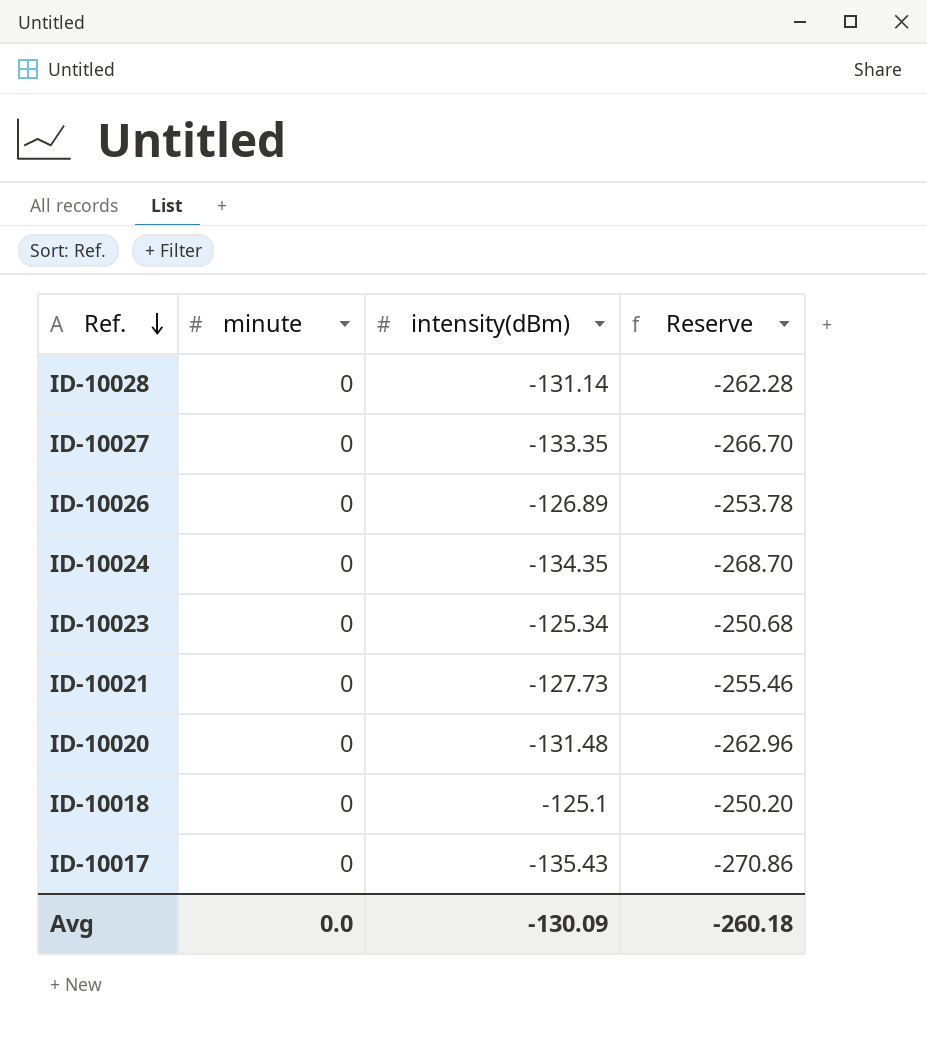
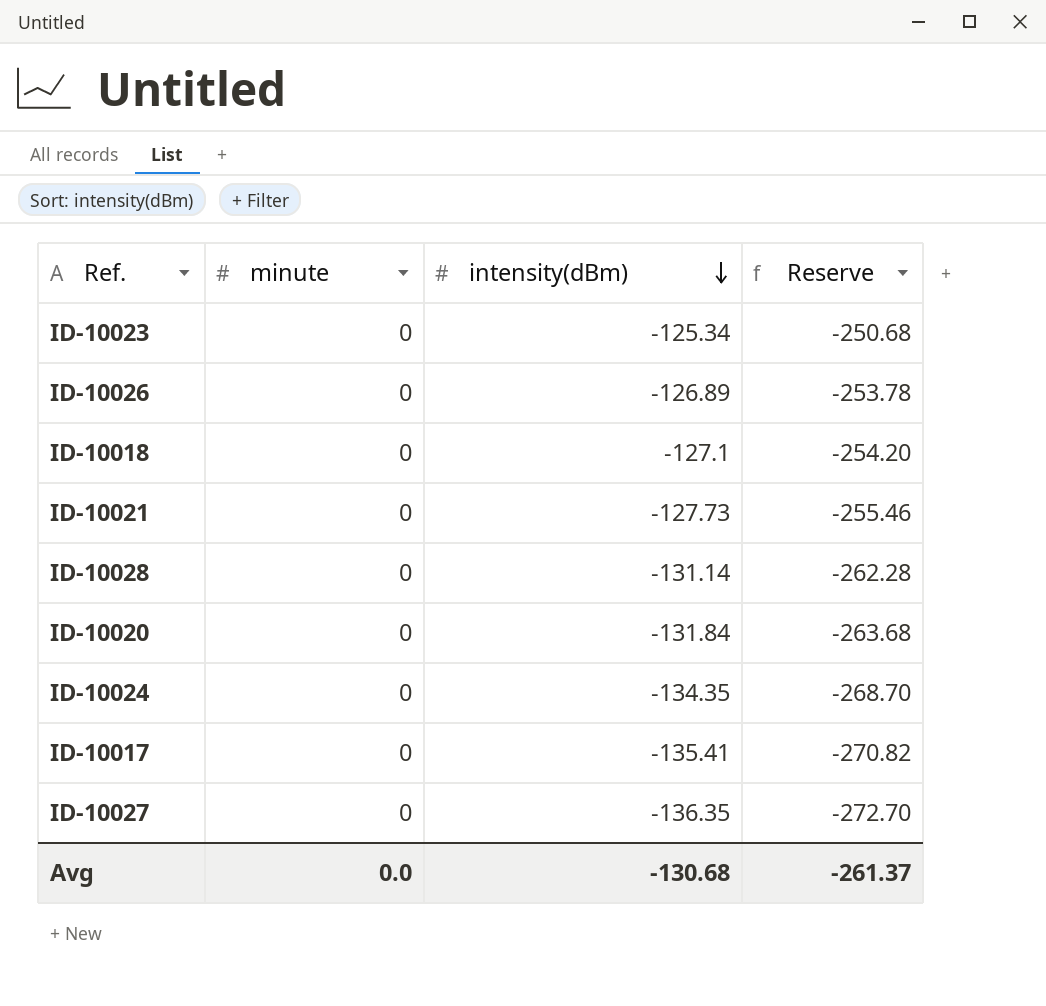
row order: Ref. descending -> intensity(dBm) descending
ID-10018 | intensity(dBm): -125.1 -> -127.1
ID-10018 | Reserve: -250.20 -> -254.20
ID-10020 | intensity(dBm): -131.48 -> -131.84
ID-10020 | Reserve: -262.96 -> -263.68
ID-10017 | intensity(dBm): -135.43 -> -135.41
ID-10017 | Reserve: -270.86 -> -270.82
ID-10027 | intensity(dBm): -133.35 -> -136.35
ID-10027 | Reserve: -266.70 -> -272.70
Avg | intensity(dBm): -130.09 -> -130.68
Avg | Reserve: -260.18 -> -261.37

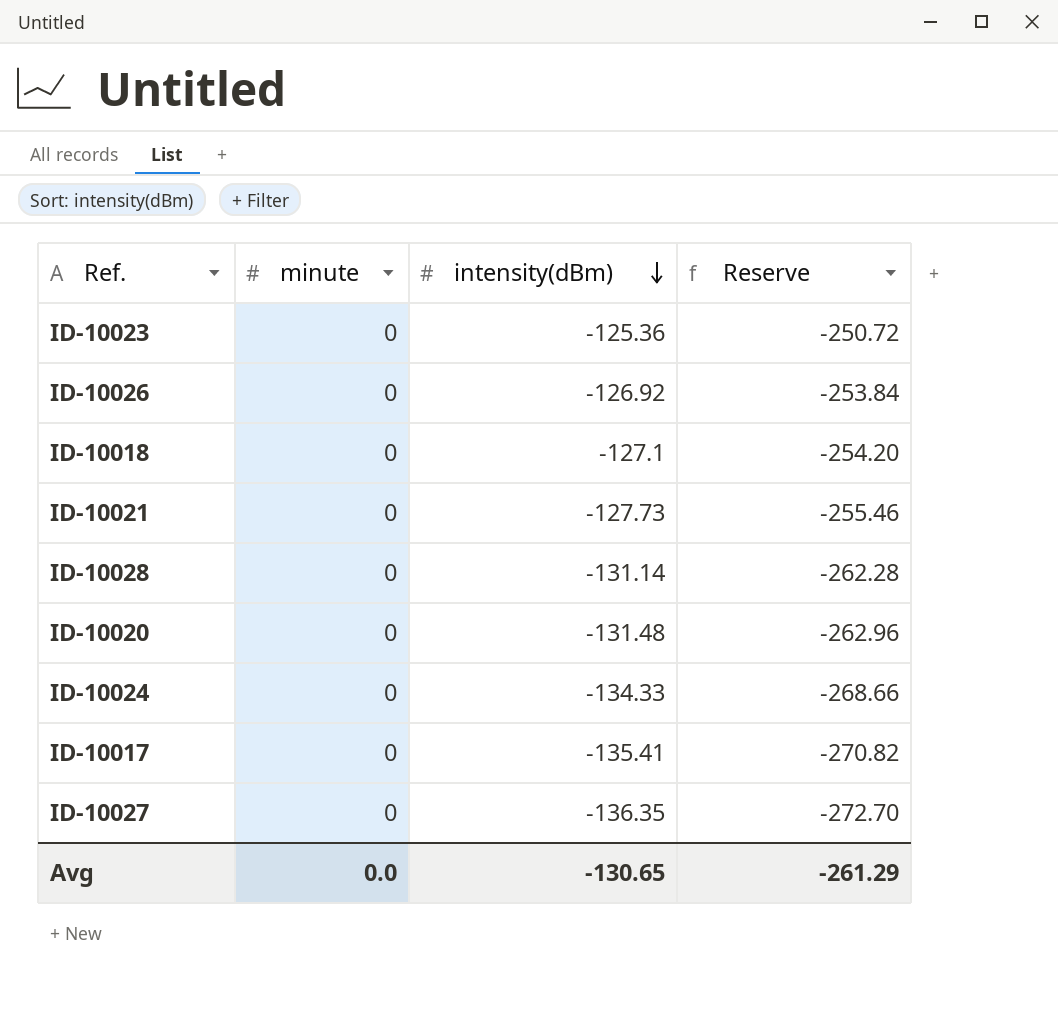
ID-10023 | intensity(dBm): -125.34 -> -125.36
ID-10023 | Reserve: -250.68 -> -250.72
ID-10026 | intensity(dBm): -126.89 -> -126.92
ID-10026 | Reserve: -253.78 -> -253.84
ID-10020 | intensity(dBm): -131.84 -> -131.48
ID-10020 | Reserve: -263.68 -> -262.96
ID-10024 | intensity(dBm): -134.35 -> -134.33
ID-10024 | Reserve: -268.70 -> -268.66
Avg | intensity(dBm): -130.68 -> -130.65
Avg | Reserve: -261.37 -> -261.29

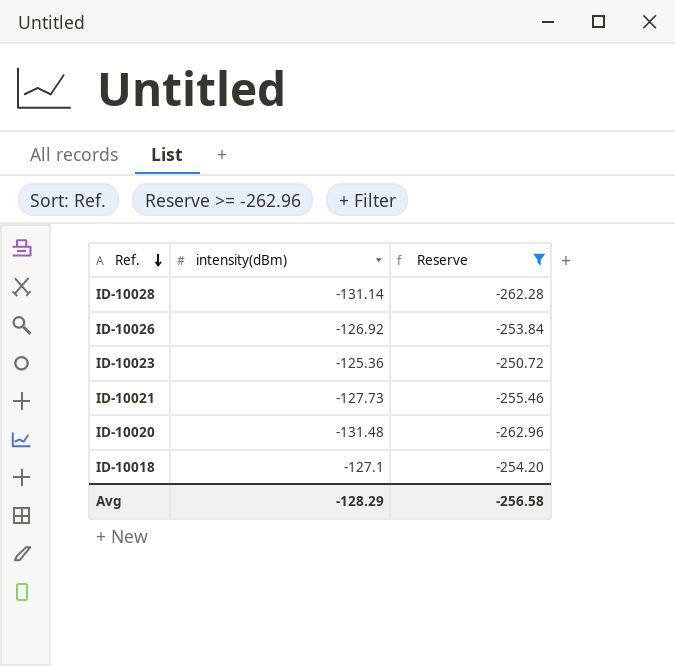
filter: none -> Reserve >= -262.96
row order: intensity(dBm) descending -> Ref. descending
column minute | position: 2 -> none
Avg | intensity(dBm): -130.65 -> -128.29
Avg | Reserve: -261.29 -> -256.58

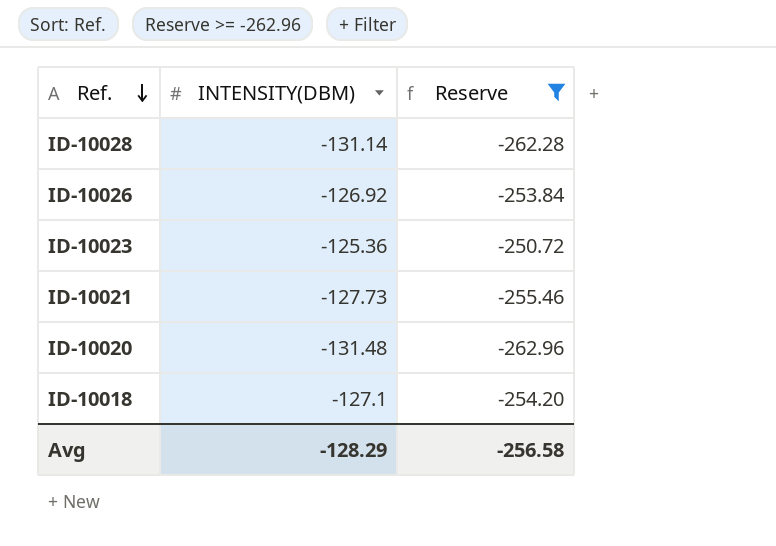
column name: intensity(dBm) -> INTENSITY(DBM)

